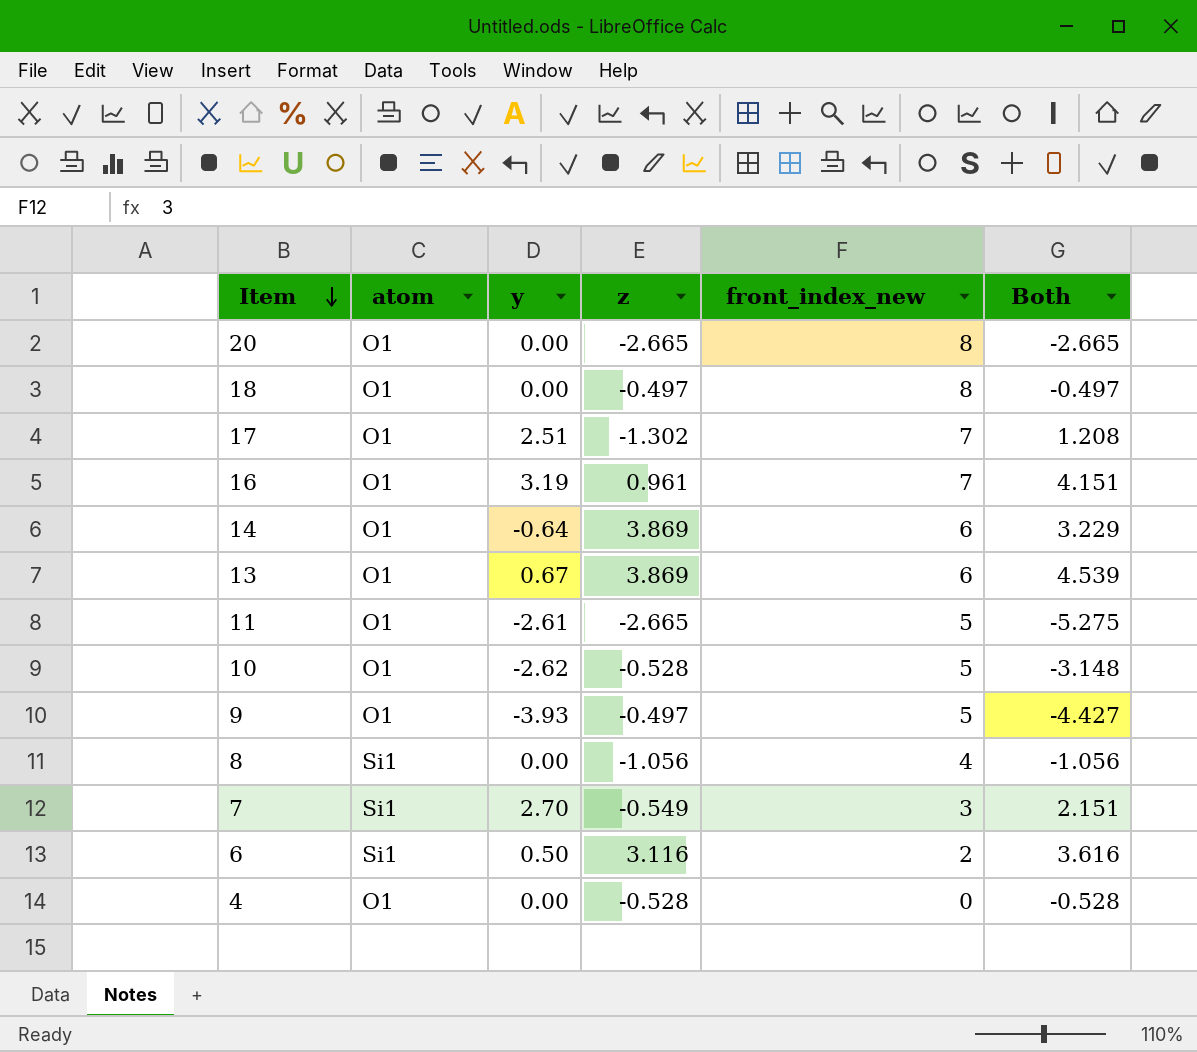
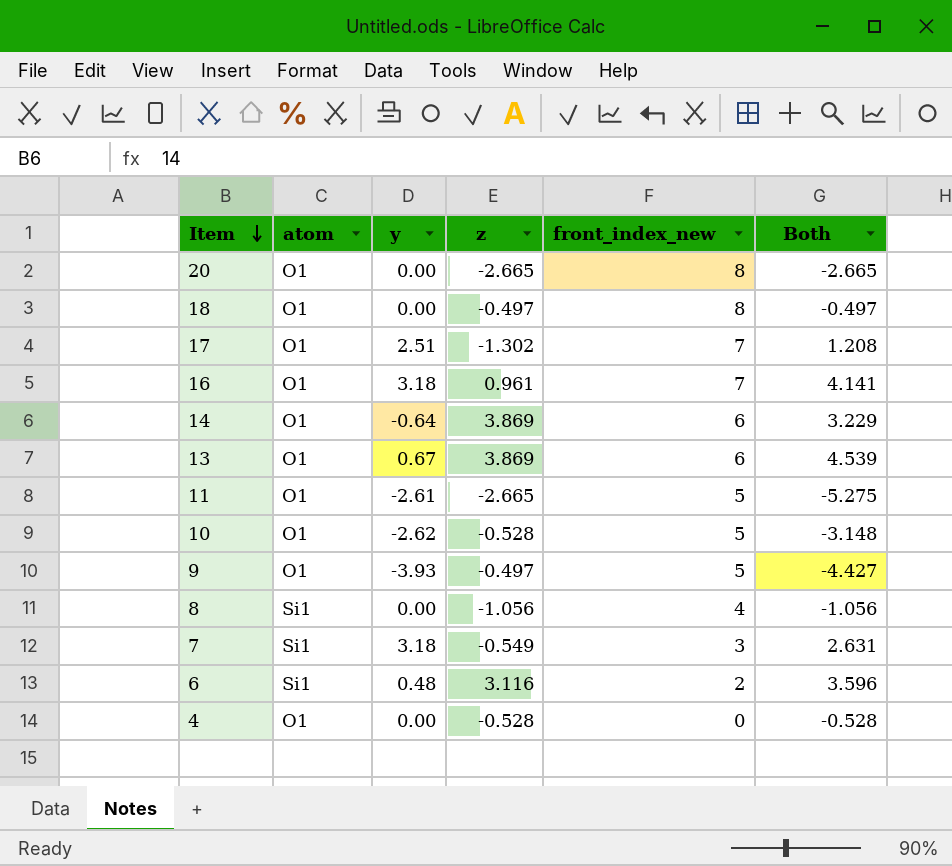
16 | y: 3.19 -> 3.18
16 | Both: 4.151 -> 4.141
7 | y: 2.70 -> 3.18
7 | Both: 2.151 -> 2.631
6 | y: 0.50 -> 0.48
6 | Both: 3.616 -> 3.596

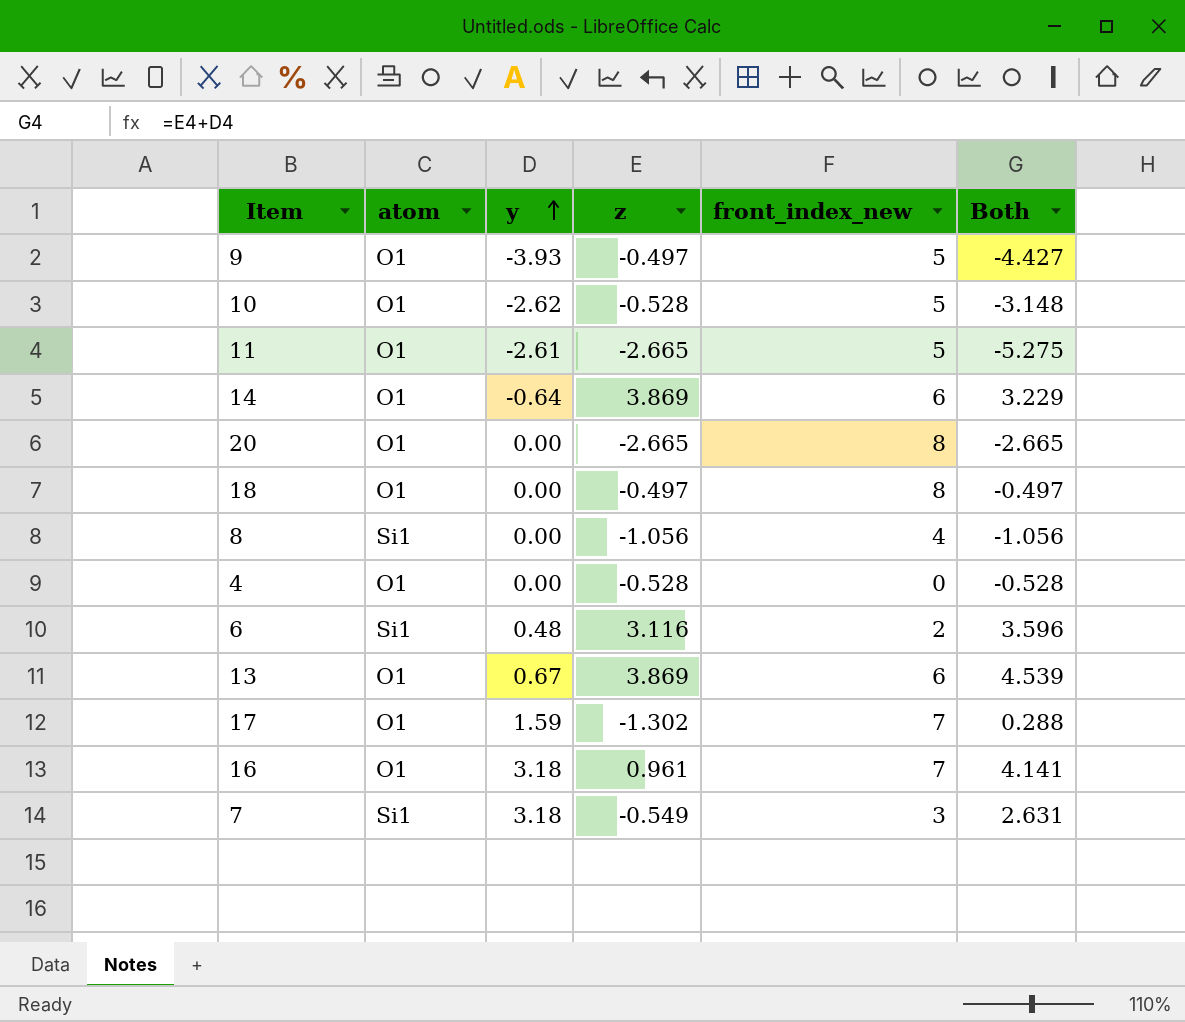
row order: Item descending -> y ascending
17 | y: 2.51 -> 1.59
17 | Both: 1.208 -> 0.288

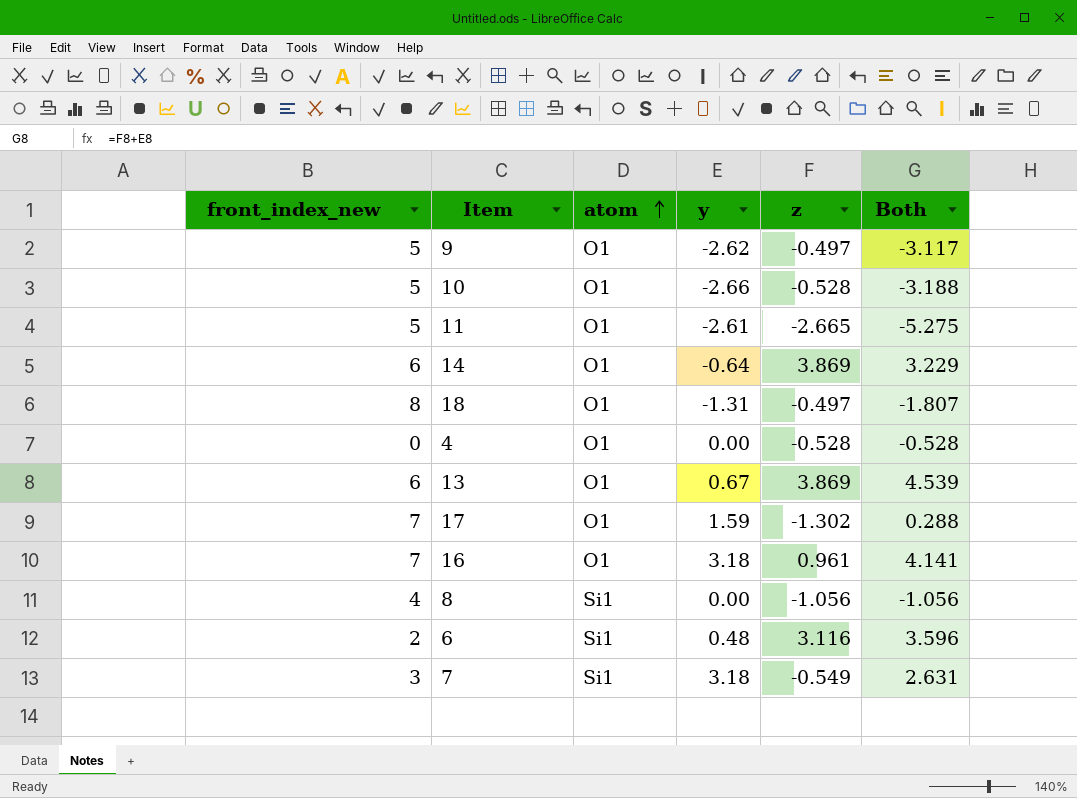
row order: y ascending -> atom ascending
column front_index_new | position: 5 -> 1
row 20: O1 | 0.00 | -2.665 | 8 | -2.665 -> none
9 | y: -3.93 -> -2.62
9 | Both: -4.427 -> -3.117
10 | y: -2.62 -> -2.66
10 | Both: -3.148 -> -3.188
18 | y: 0.00 -> -1.31
18 | Both: -0.497 -> -1.807

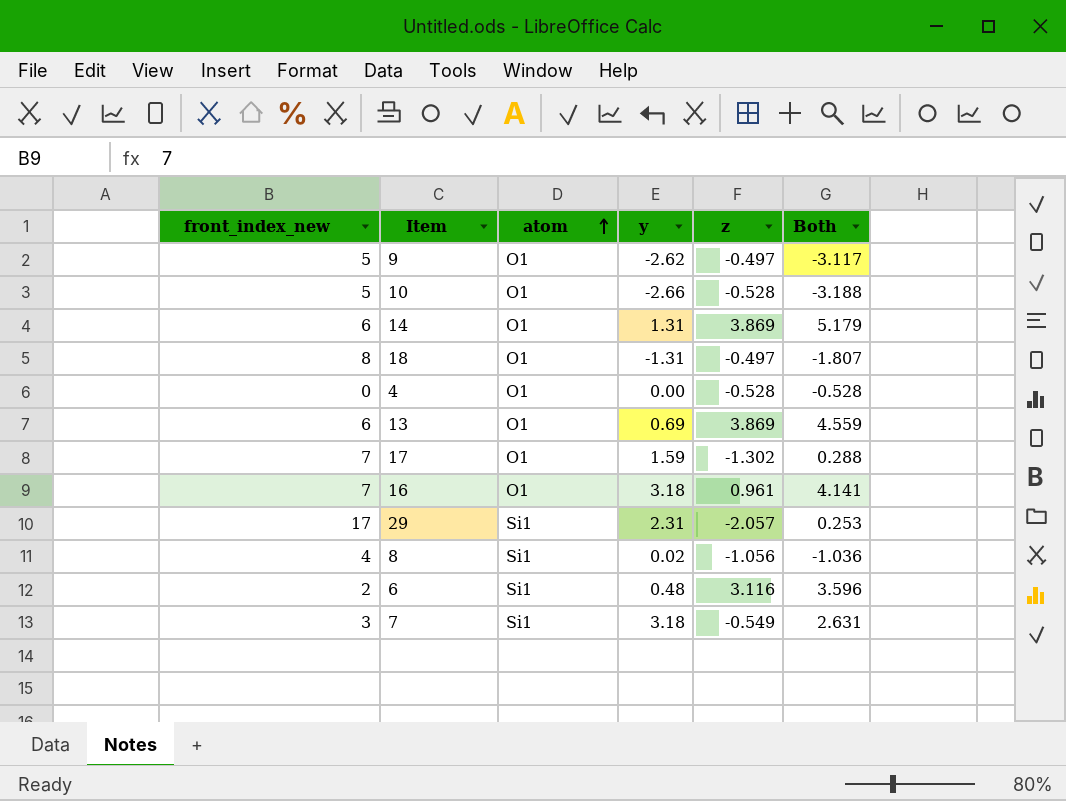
row 11: 5 | O1 | -2.61 | -2.665 | -5.275 -> none
14 | y: -0.64 -> 1.31
14 | Both: 3.229 -> 5.179
13 | y: 0.67 -> 0.69
13 | Both: 4.539 -> 4.559
row 29: none -> 17 | Si1 | 2.31 | -2.057 | 0.253
8 | y: 0.00 -> 0.02
8 | Both: -1.056 -> -1.036

